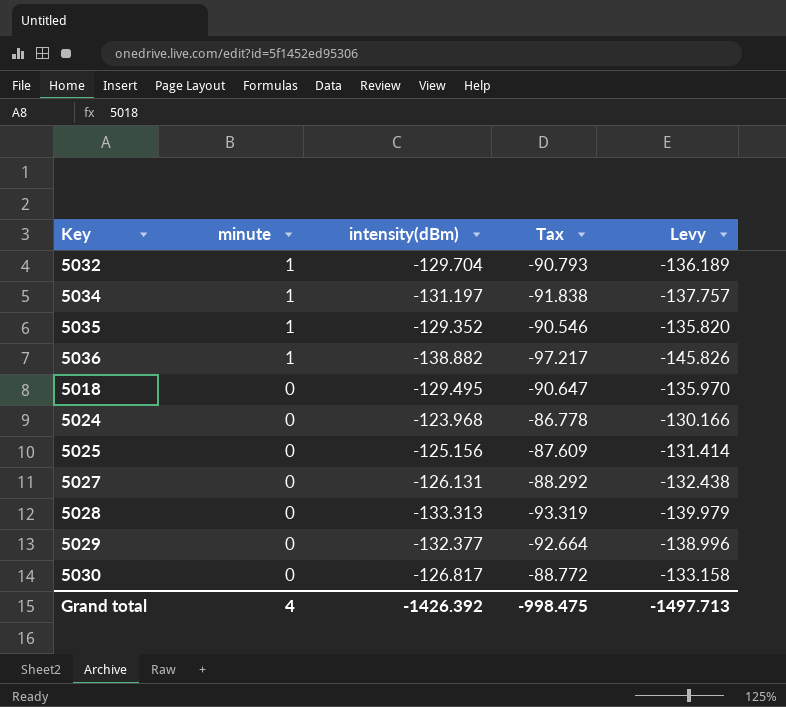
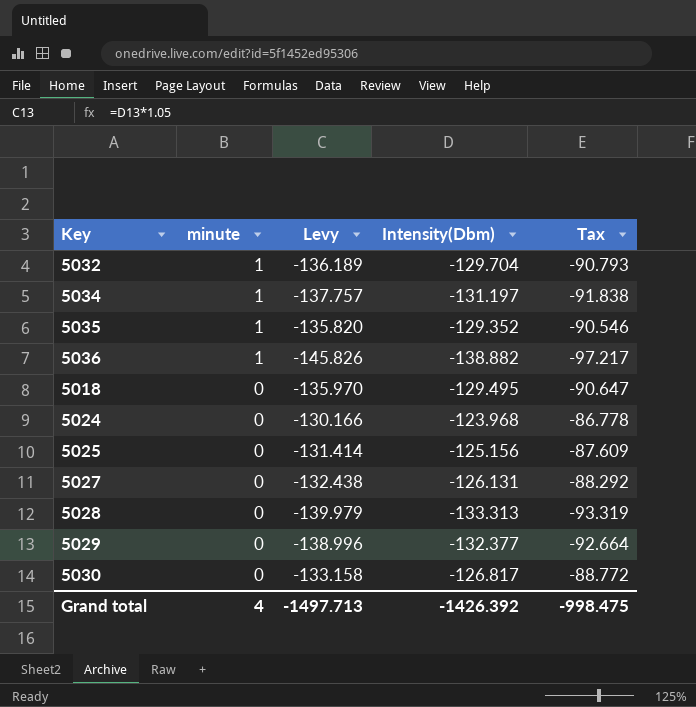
column Levy | position: 5 -> 3
column name: intensity(dBm) -> Intensity(Dbm)

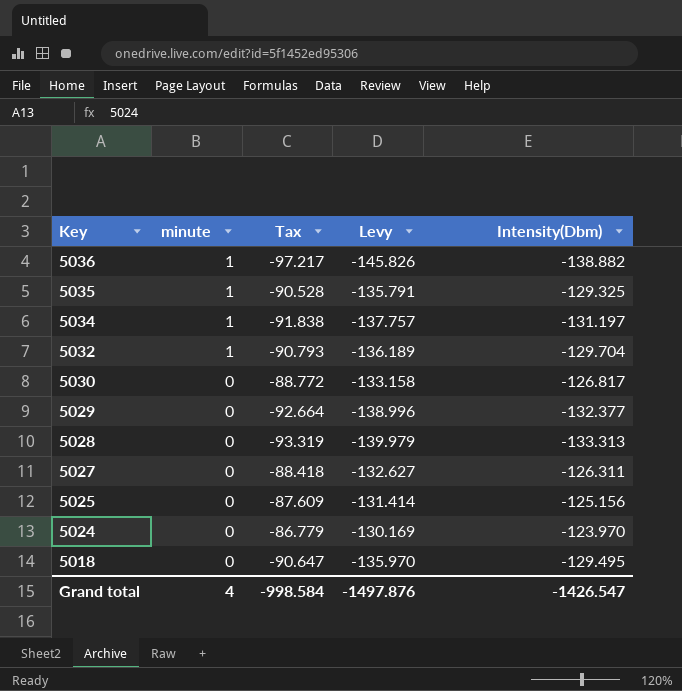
row order: minute descending -> Key descending
column Tax | position: 5 -> 3
5035 | Tax: -90.546 -> -90.528
5035 | Levy: -135.820 -> -135.791
5035 | Intensity(Dbm): -129.352 -> -129.325
5027 | Tax: -88.292 -> -88.418
5027 | Levy: -132.438 -> -132.627
5027 | Intensity(Dbm): -126.131 -> -126.311
5024 | Tax: -86.778 -> -86.779
5024 | Levy: -130.166 -> -130.169
5024 | Intensity(Dbm): -123.968 -> -123.970
Grand total | Tax: -998.475 -> -998.584
Grand total | Levy: -1497.713 -> -1497.876
Grand total | Intensity(Dbm): -1426.392 -> -1426.547

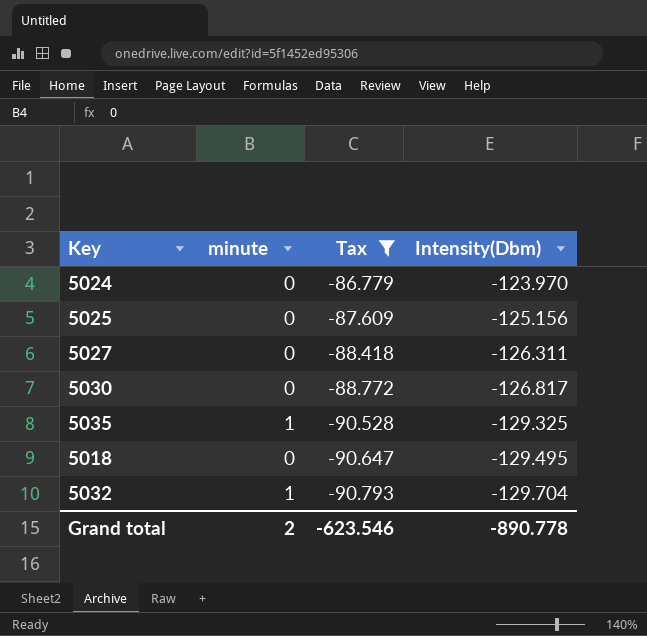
filter: none -> Tax >= -90.793
row order: Key descending -> Tax descending
column Levy | formula: [Intensity(Dbm)] * 1.05 -> none
Grand total | minute: 4 -> 2
Grand total | Tax: -998.584 -> -623.546
Grand total | Intensity(Dbm): -1426.547 -> -890.778

